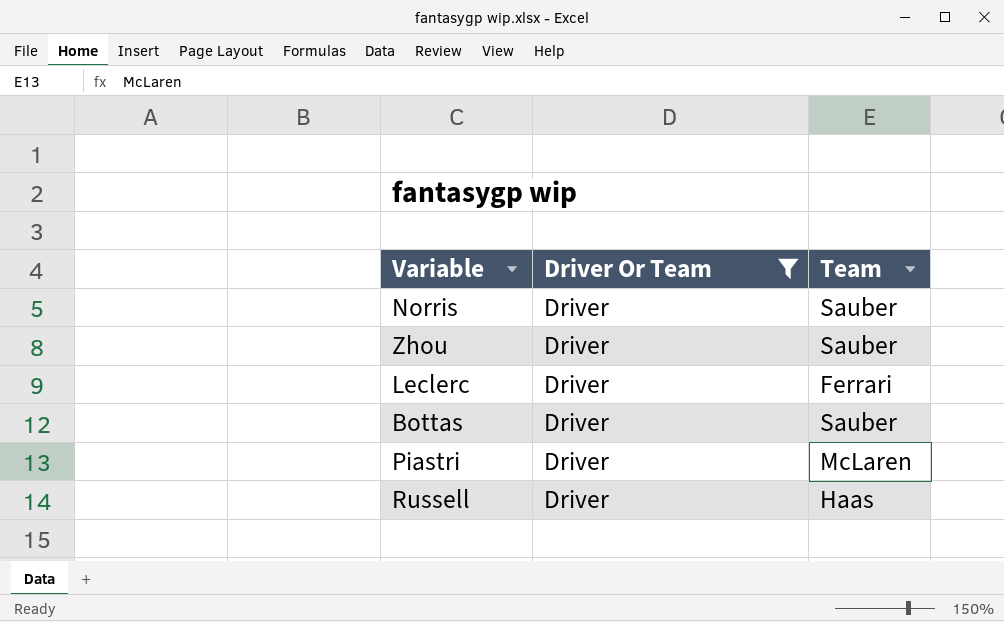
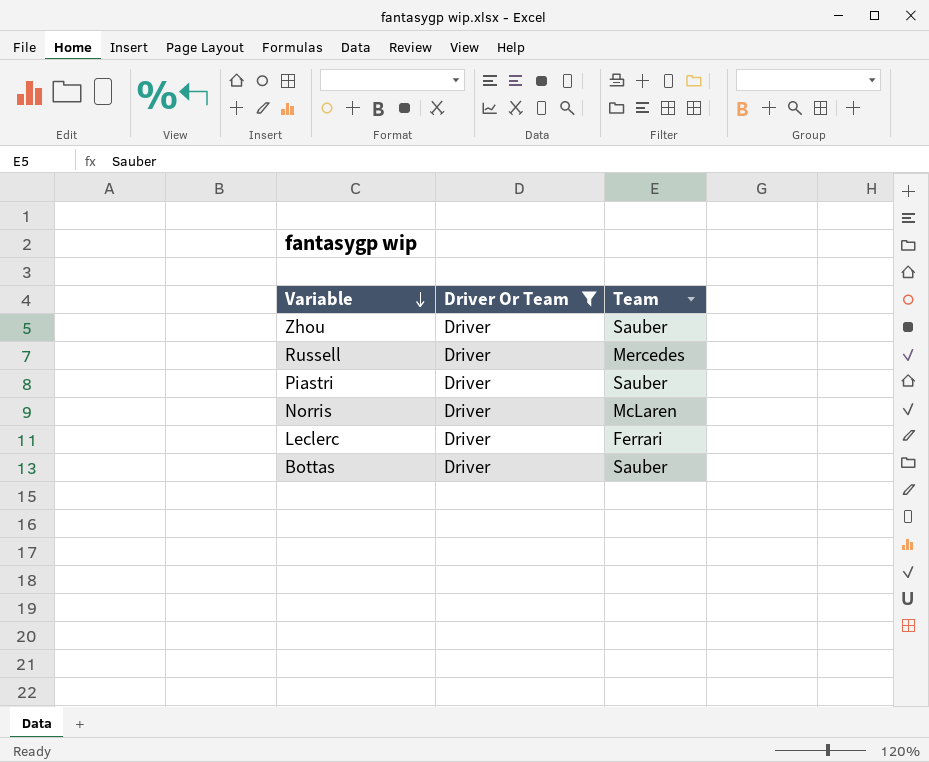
row order: none -> Variable descending
Russell | Team: Haas -> Mercedes
Piastri | Team: McLaren -> Sauber
Norris | Team: Sauber -> McLaren

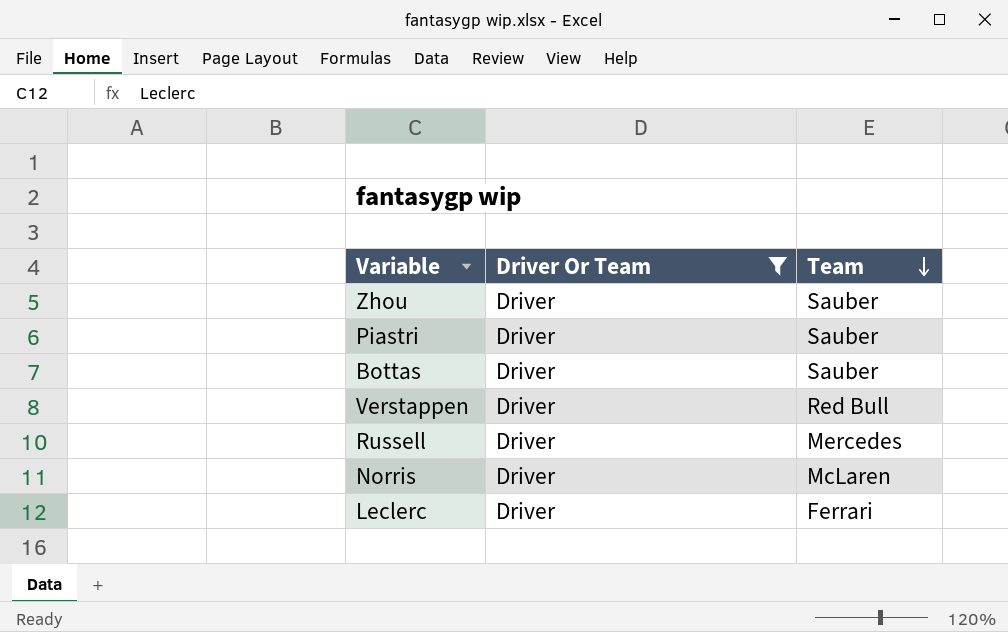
row order: Variable descending -> Team descending
row Verstappen: none -> Driver | Red Bull

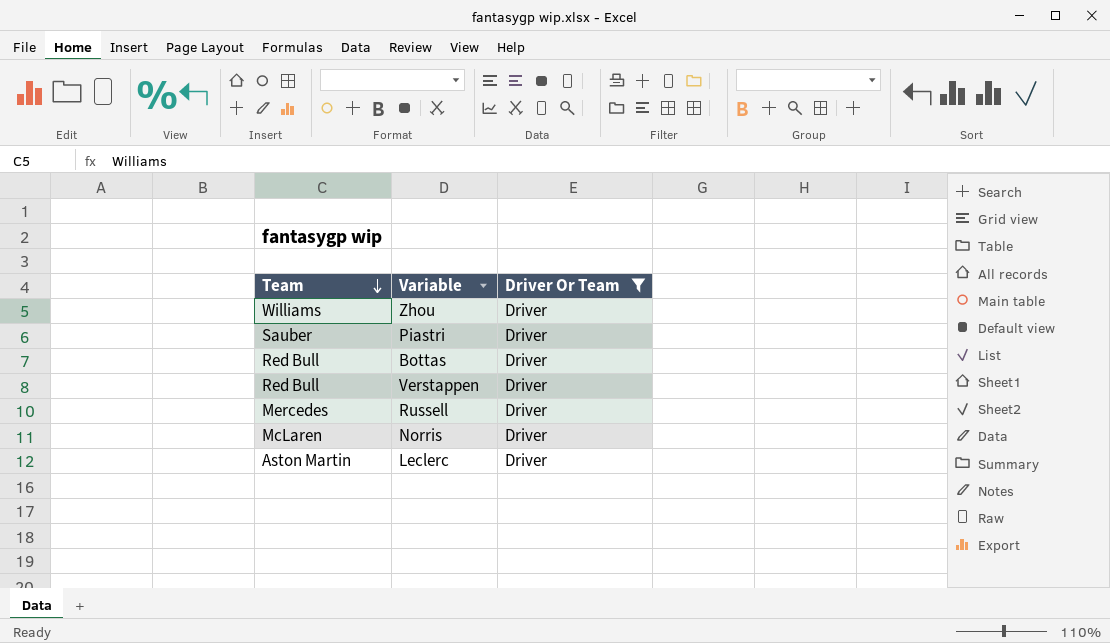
column Team | position: 3 -> 1
Zhou | Team: Sauber -> Williams
Bottas | Team: Sauber -> Red Bull
Leclerc | Team: Ferrari -> Aston Martin

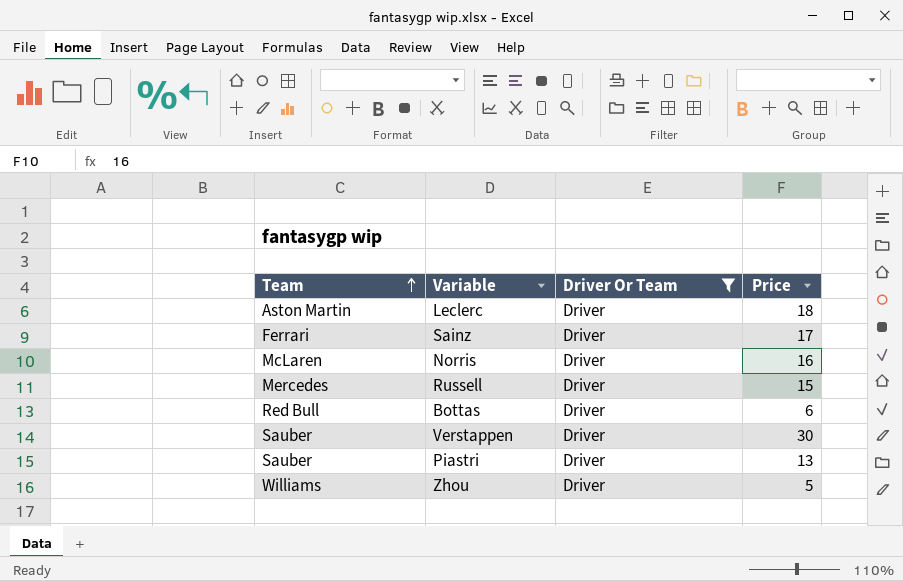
row order: Team descending -> Team ascending
column Price | position: none -> 4
row Sainz: none -> Ferrari | Driver | 17
Verstappen | Team: Red Bull -> Sauber

